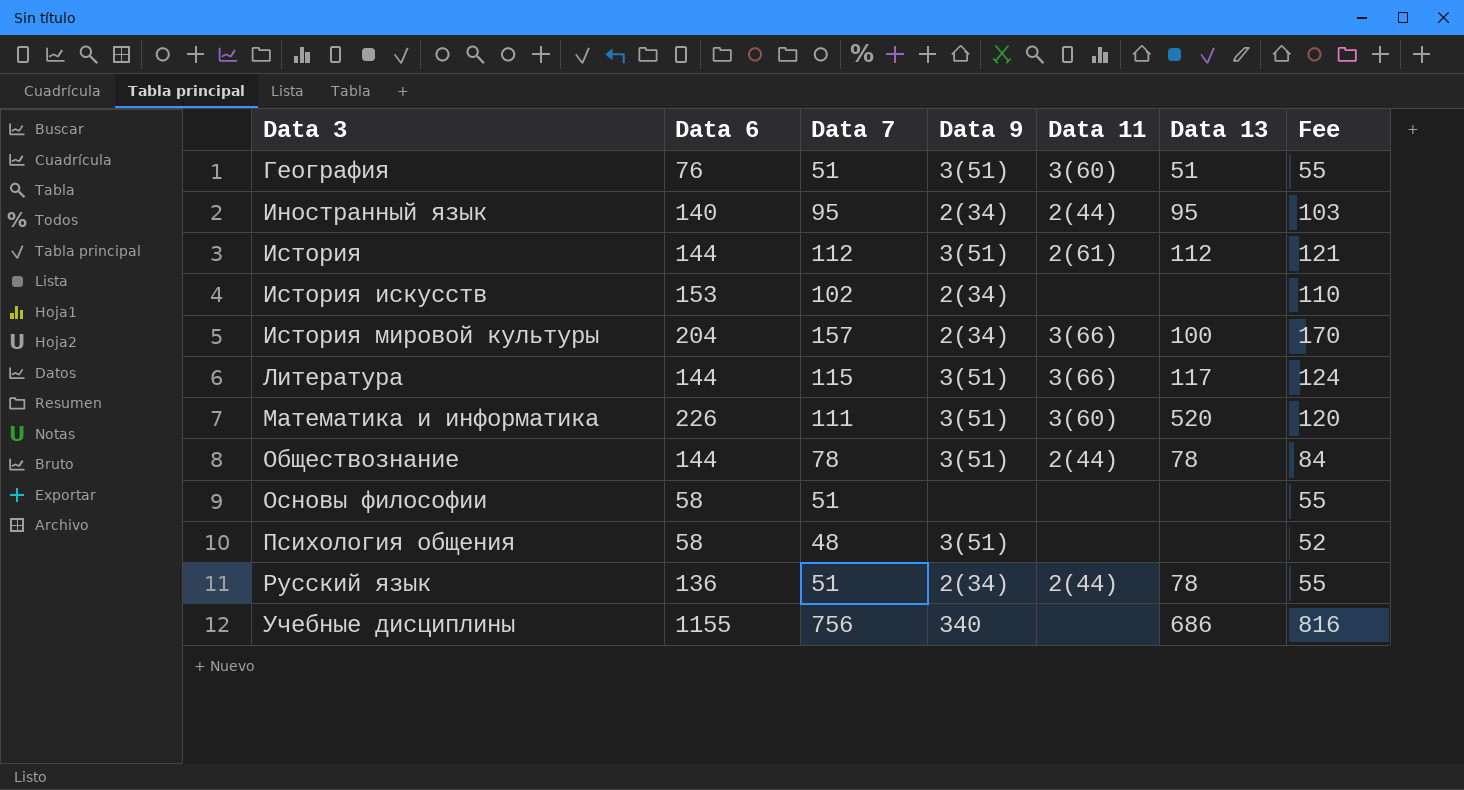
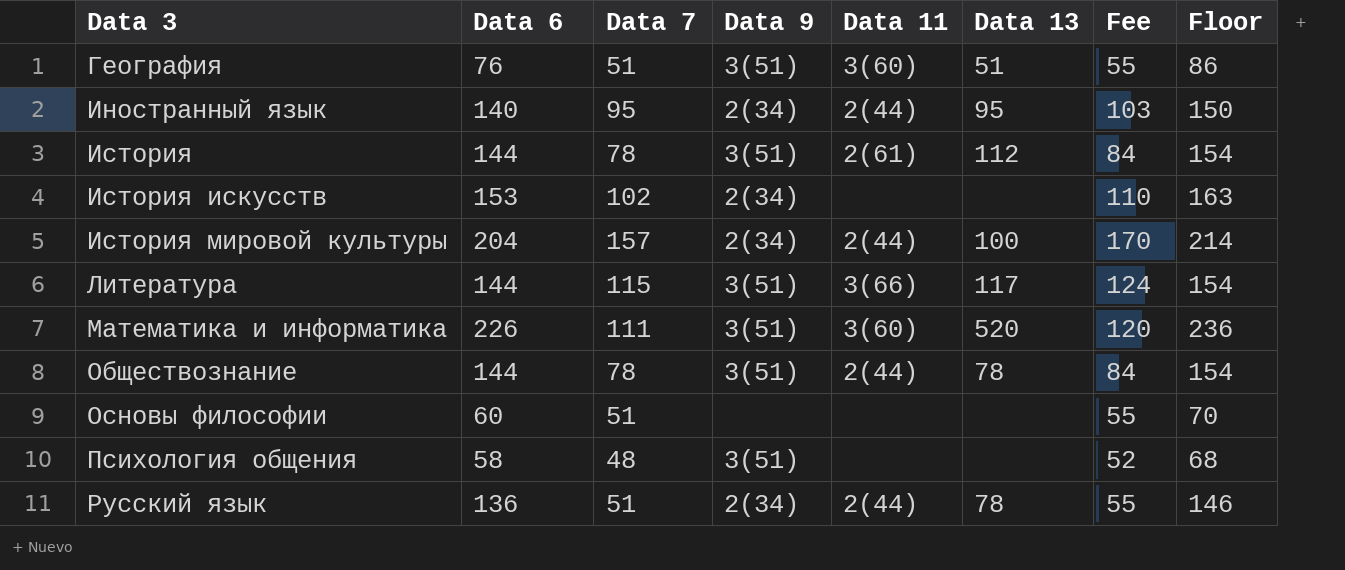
column Floor | formula: none -> [Data 6] + 10
row Учебные дисциплины: 1155 | 756 | 340 | none | 686 | 816 -> none
История | Data 7: 112 -> 78
История | Fee: 121 -> 84
История мировой культуры | Data 11: 3(66) -> 2(44)
Основы философии | Data 6: 58 -> 60

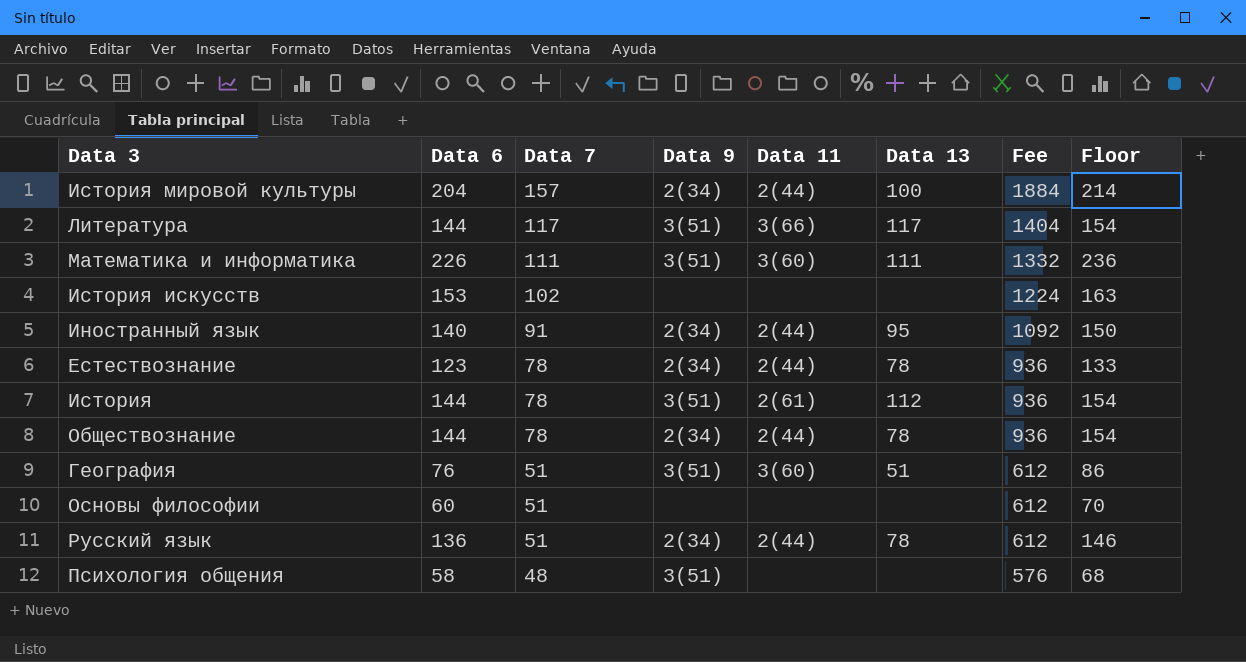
row order: Data 3 ascending -> Data 7 descending
column Fee | formula: [Data 7] * 1.08 -> [Data 7] * 12
Литература | Data 7: 115 -> 117
Математика и информатика | Data 13: 520 -> 111
История искусств | Data 9: 2(34) -> none
Иностранный язык | Data 7: 95 -> 91
row Естествознание: none -> 123 | 78 | 2(34) | 2(44) | 78 | 936 | 133
Обществознание | Data 9: 3(51) -> 2(34)

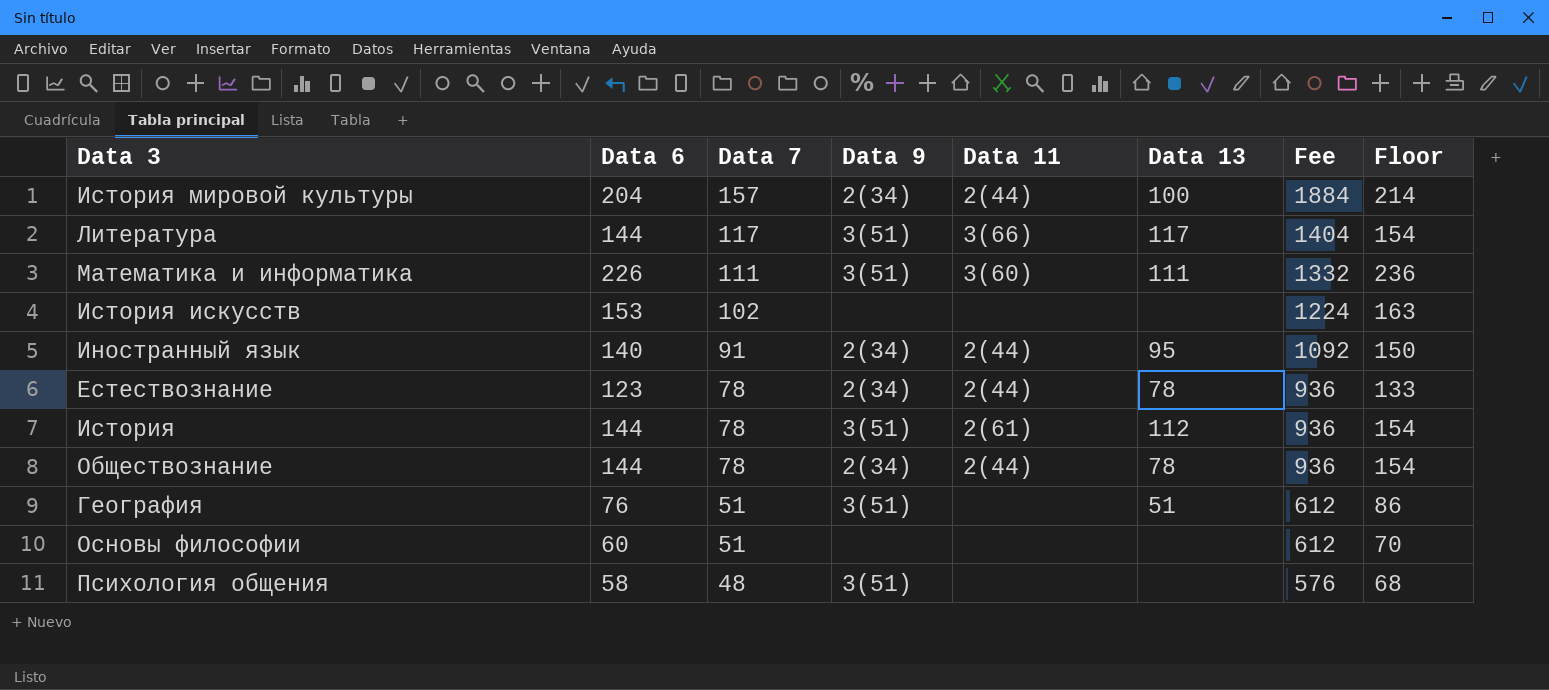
row Русский язык: 136 | 51 | 2(34) | 2(44) | 78 | 612 | 146 -> none
География | Data 11: 3(60) -> none

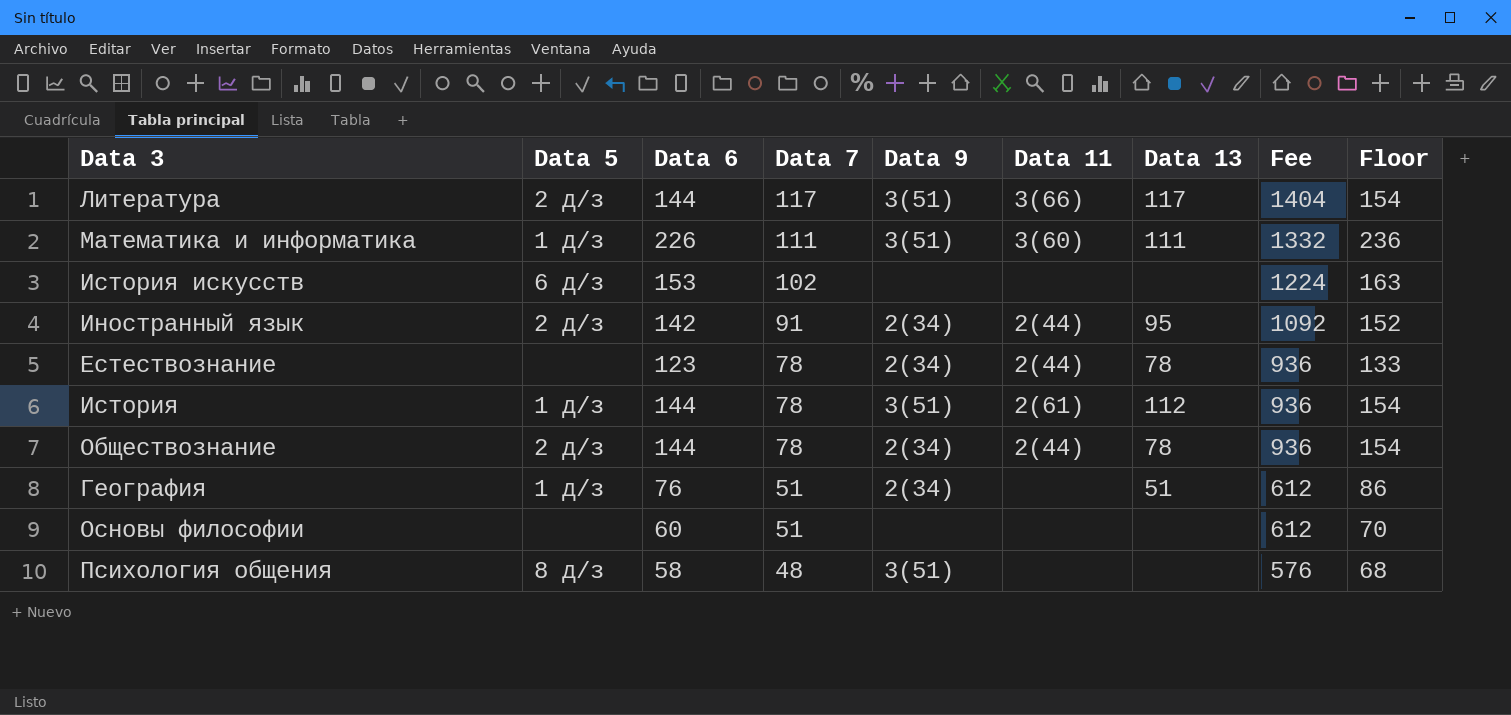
column Data 5 | position: none -> 2
row История мировой культуры: 204 | 157 | 2(34) | 2(44) | 100 | 1884 | 214 -> none
Иностранный язык | Data 6: 140 -> 142
Иностранный язык | Floor: 150 -> 152
География | Data 9: 3(51) -> 2(34)

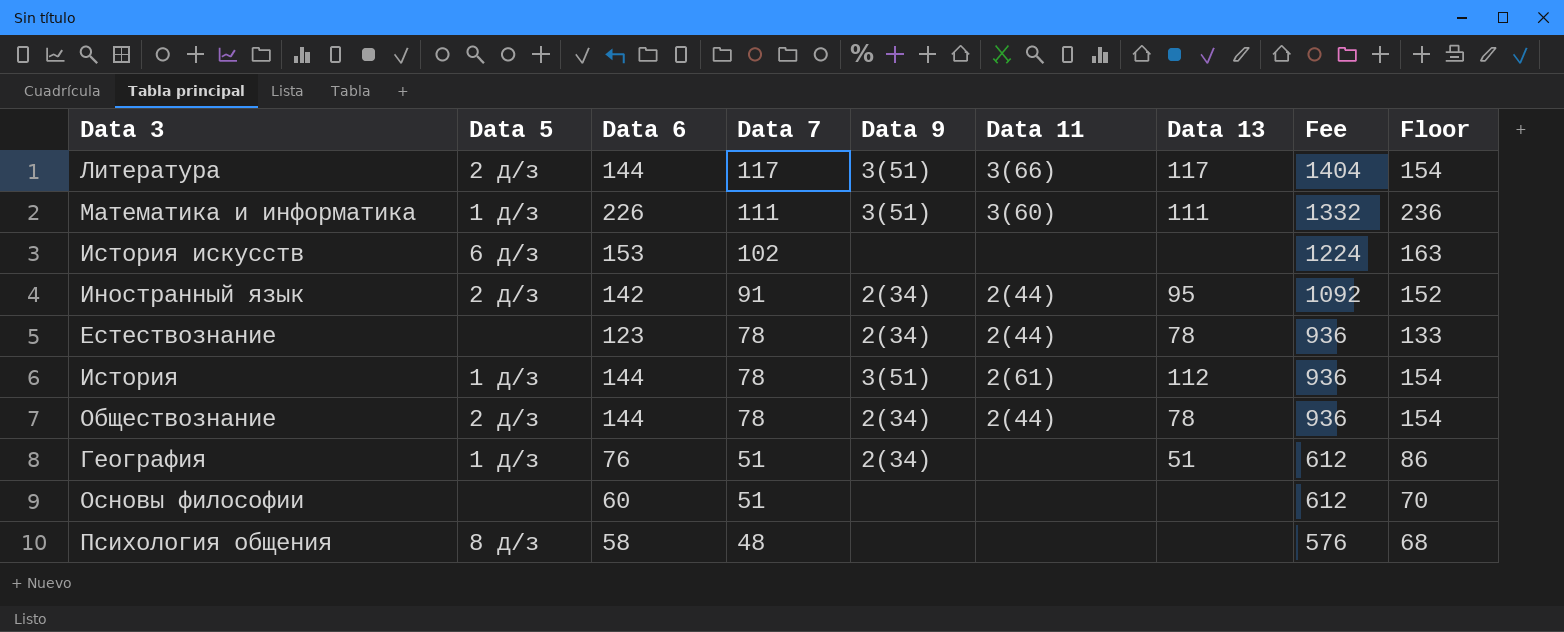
Психология общения | Data 9: 3(51) -> none

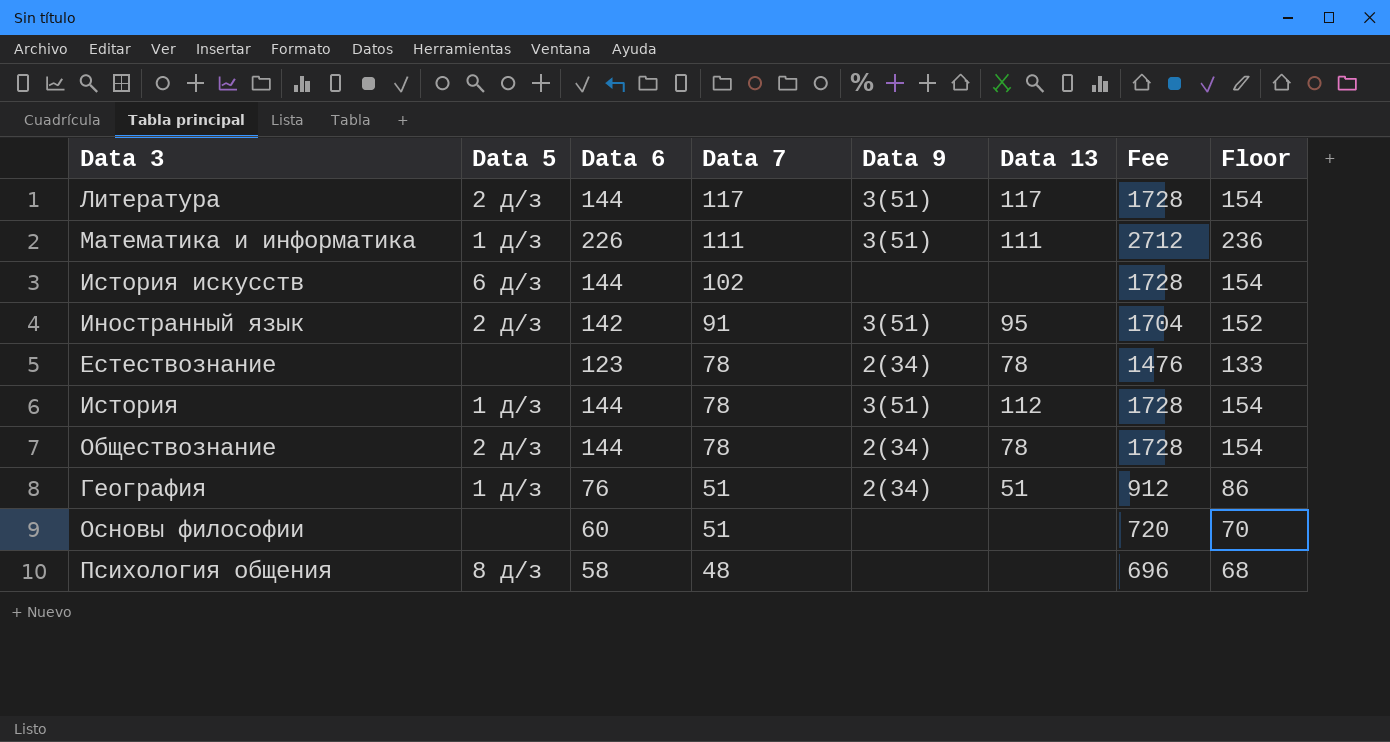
column Data 11 | position: 6 -> none
column Fee | formula: [Data 7] * 12 -> [Data 6] * 12
История искусств | Data 6: 153 -> 144
История искусств | Floor: 163 -> 154
Иностранный язык | Data 9: 2(34) -> 3(51)

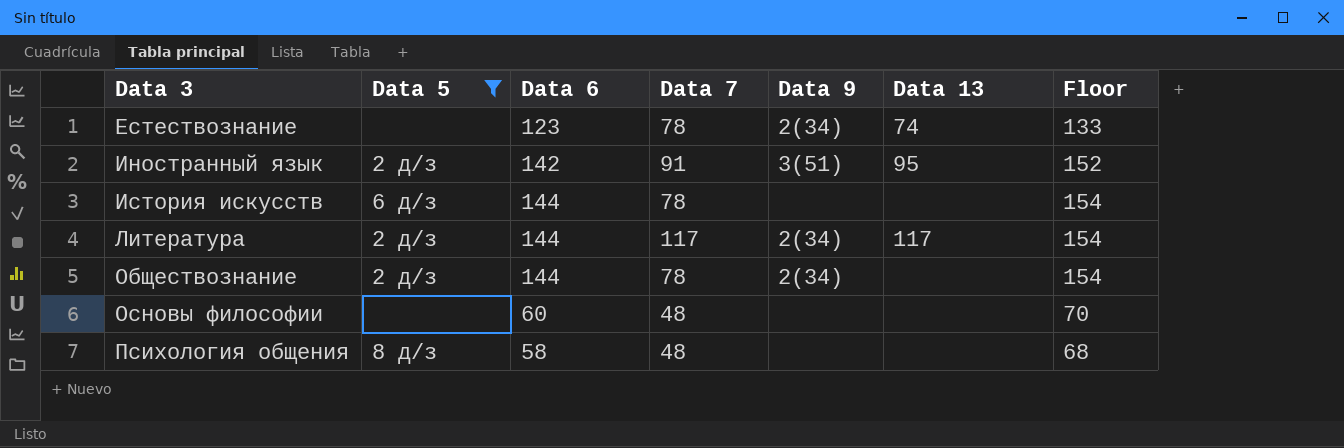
filter: none -> Data 5 != 1 д/з
row order: Data 7 descending -> Data 3 ascending
column Fee | formula: [Data 6] * 12 -> none
Естествознание | Data 13: 78 -> 74
История искусств | Data 7: 102 -> 78
Литература | Data 9: 3(51) -> 2(34)
Обществознание | Data 13: 78 -> none
Основы философии | Data 7: 51 -> 48

